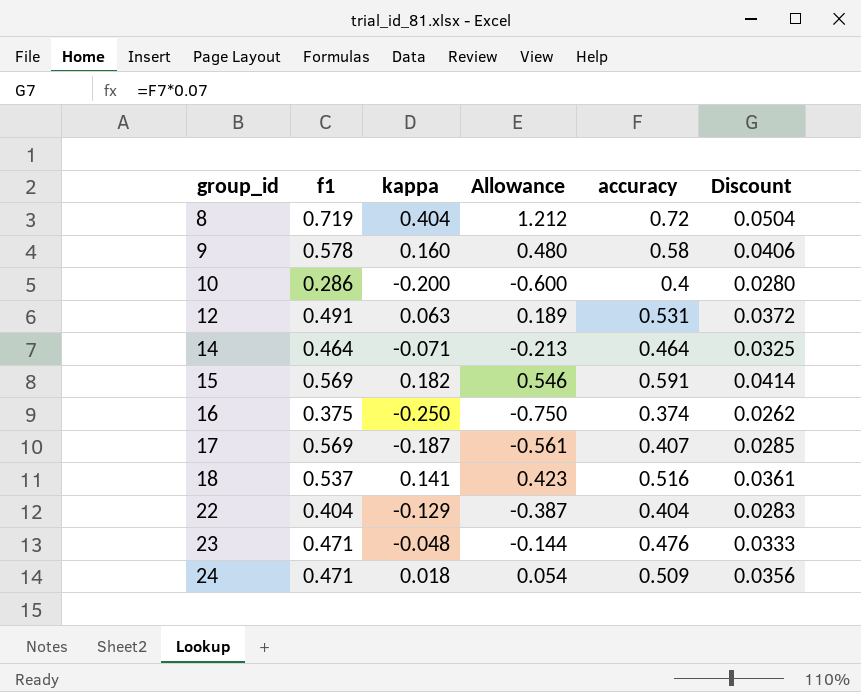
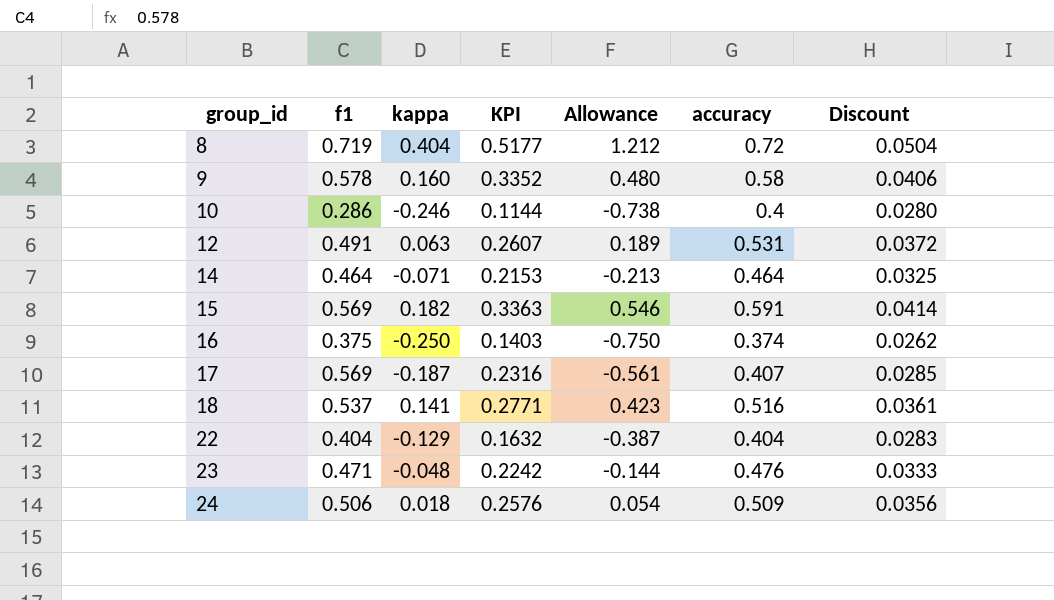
column KPI | formula: none -> [f1] * [accuracy]
10 | kappa: -0.200 -> -0.246
10 | Allowance: -0.600 -> -0.738
24 | f1: 0.471 -> 0.506

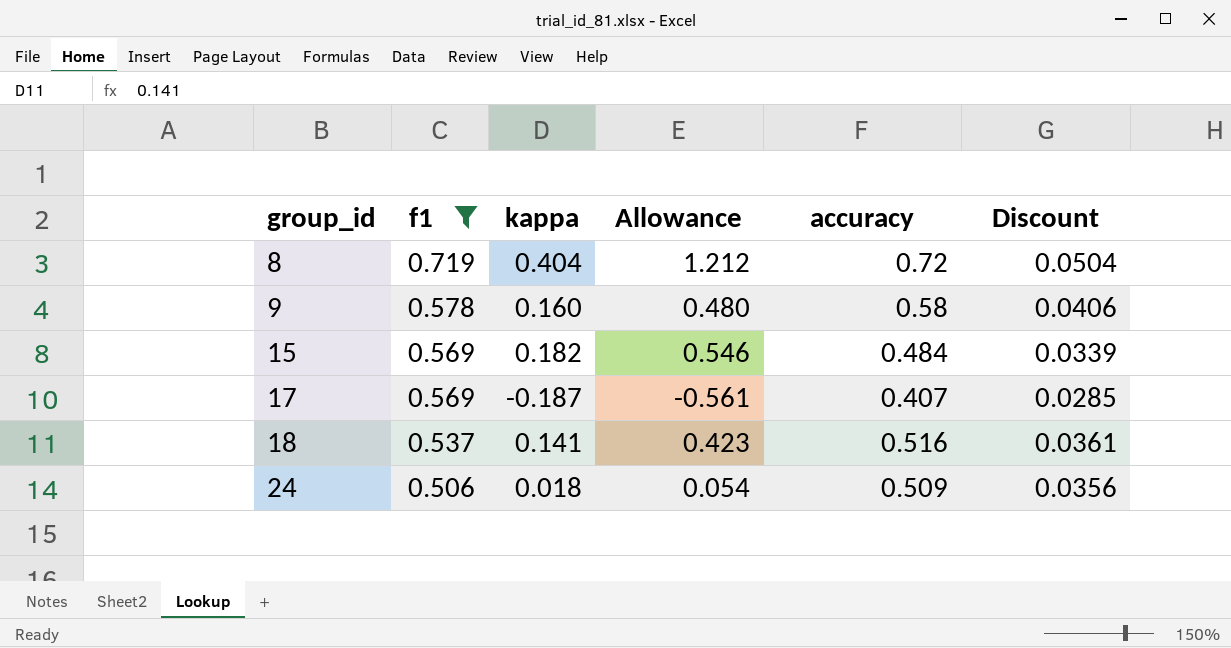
filter: none -> f1 >= 0.506
column KPI | formula: [f1] * [accuracy] -> none
15 | accuracy: 0.591 -> 0.484
15 | Discount: 0.0414 -> 0.0339

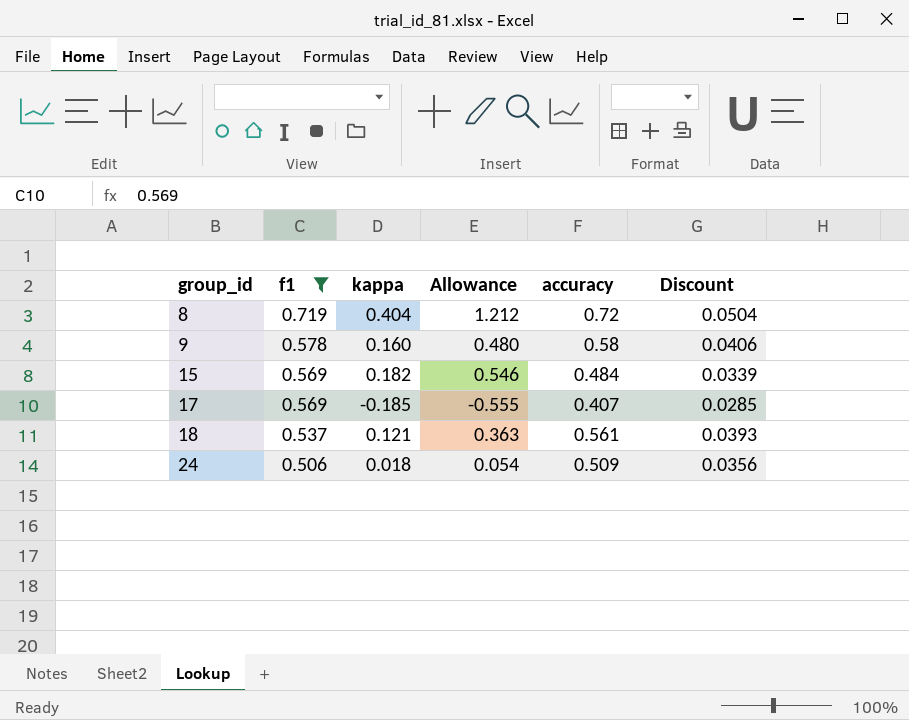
17 | kappa: -0.187 -> -0.185
17 | Allowance: -0.561 -> -0.555
18 | kappa: 0.141 -> 0.121
18 | Allowance: 0.423 -> 0.363
18 | accuracy: 0.516 -> 0.561
18 | Discount: 0.0361 -> 0.0393

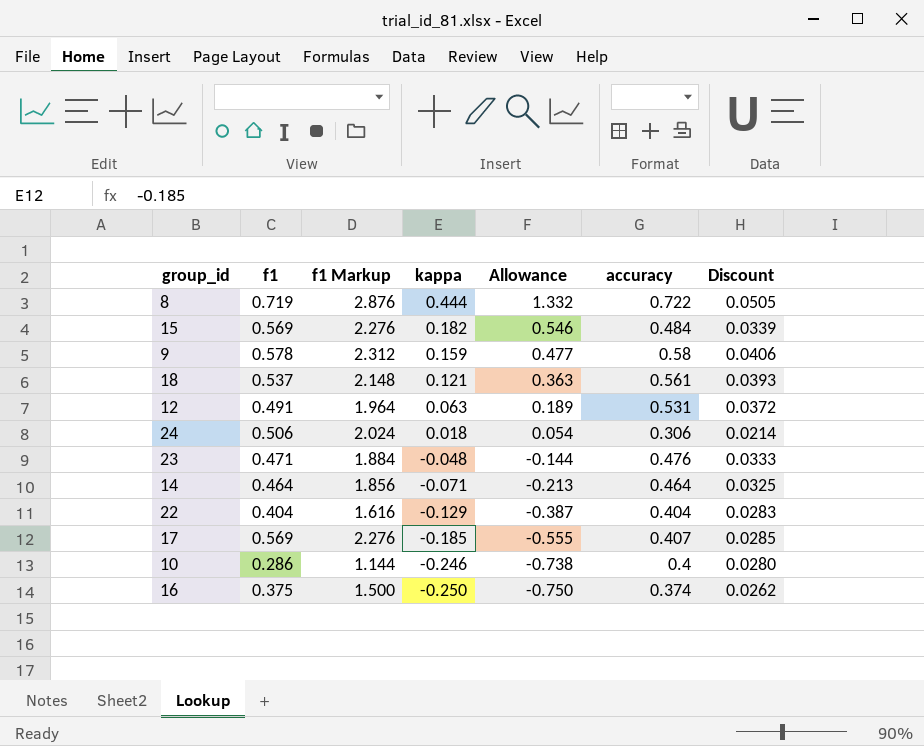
filter: f1 >= 0.506 -> none
row order: group_id ascending -> kappa descending
column f1 Markup | formula: none -> [f1] * 4
8 | kappa: 0.404 -> 0.444
8 | Allowance: 1.212 -> 1.332
8 | accuracy: 0.72 -> 0.722
8 | Discount: 0.0504 -> 0.0505
9 | kappa: 0.160 -> 0.159
9 | Allowance: 0.480 -> 0.477
24 | accuracy: 0.509 -> 0.306
24 | Discount: 0.0356 -> 0.0214

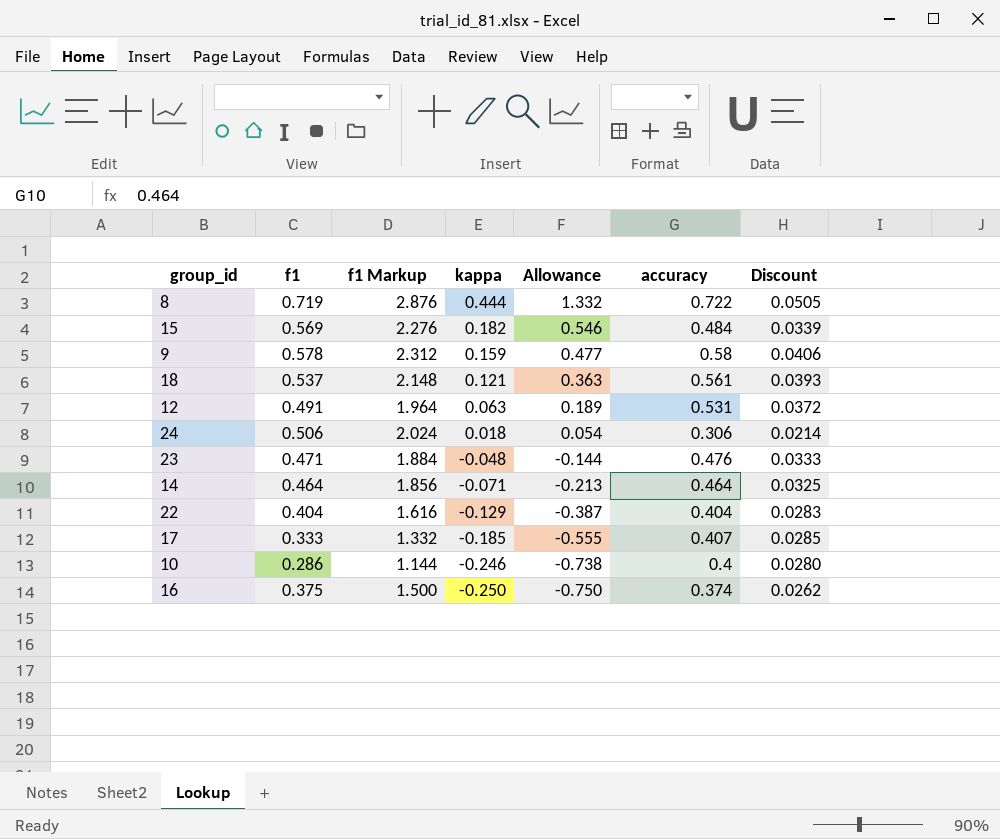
17 | f1: 0.569 -> 0.333
17 | f1 Markup: 2.276 -> 1.332

